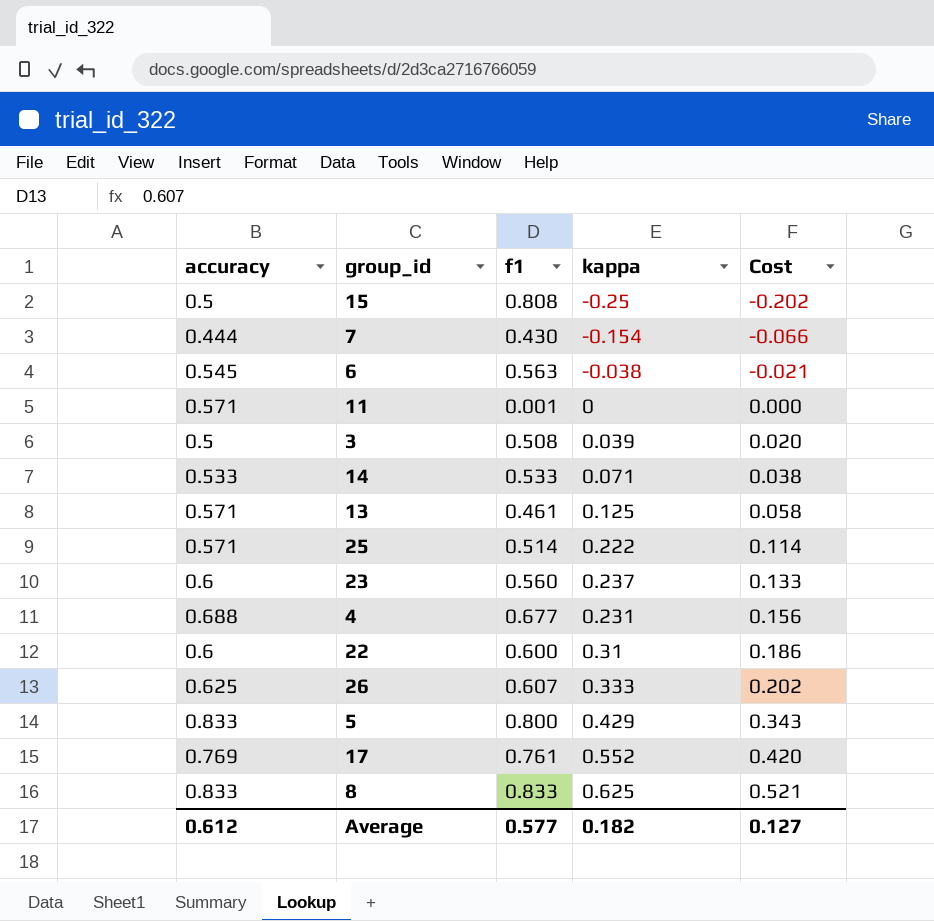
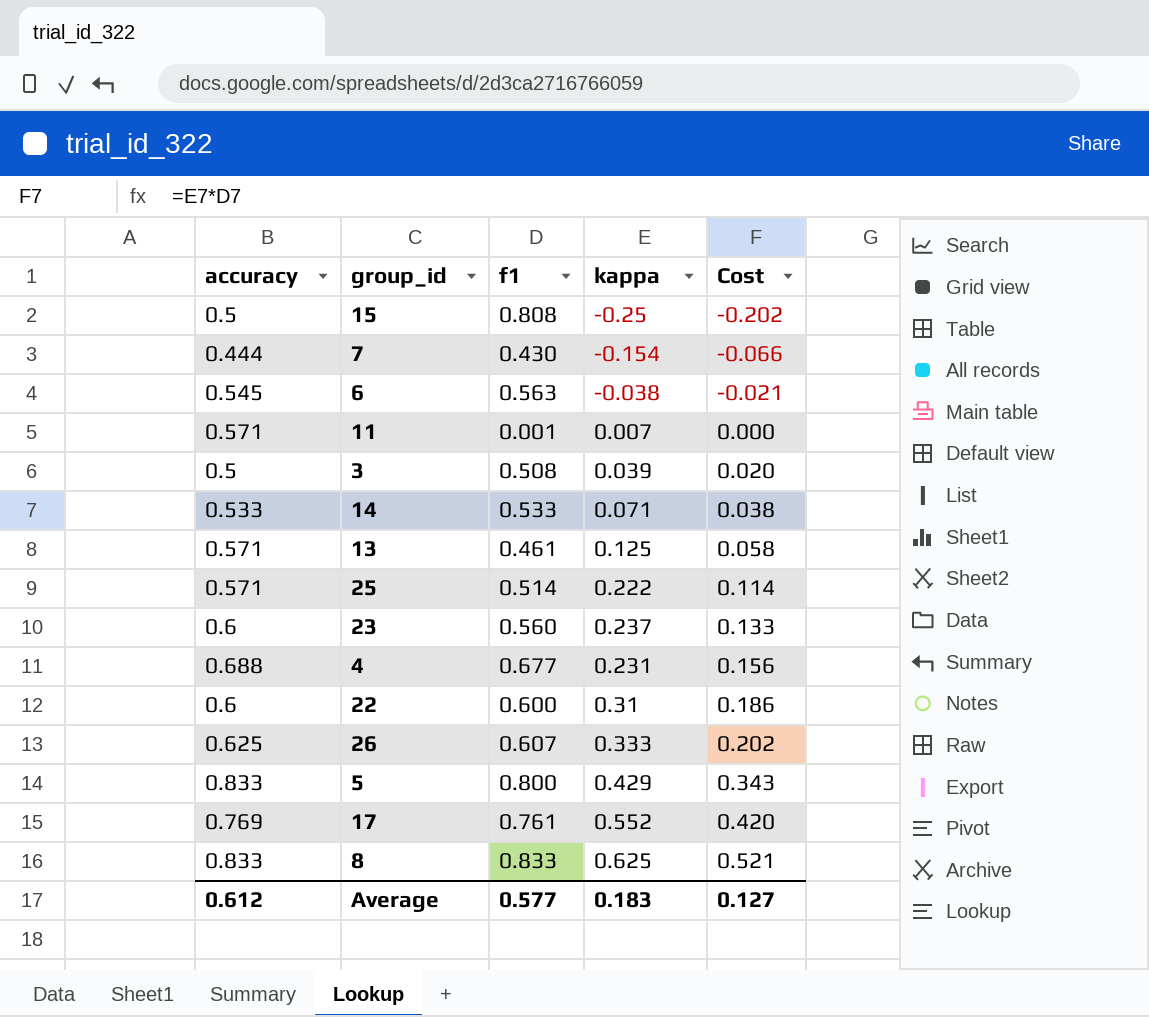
11 | kappa: 0 -> 0.007
Average | kappa: 0.182 -> 0.183

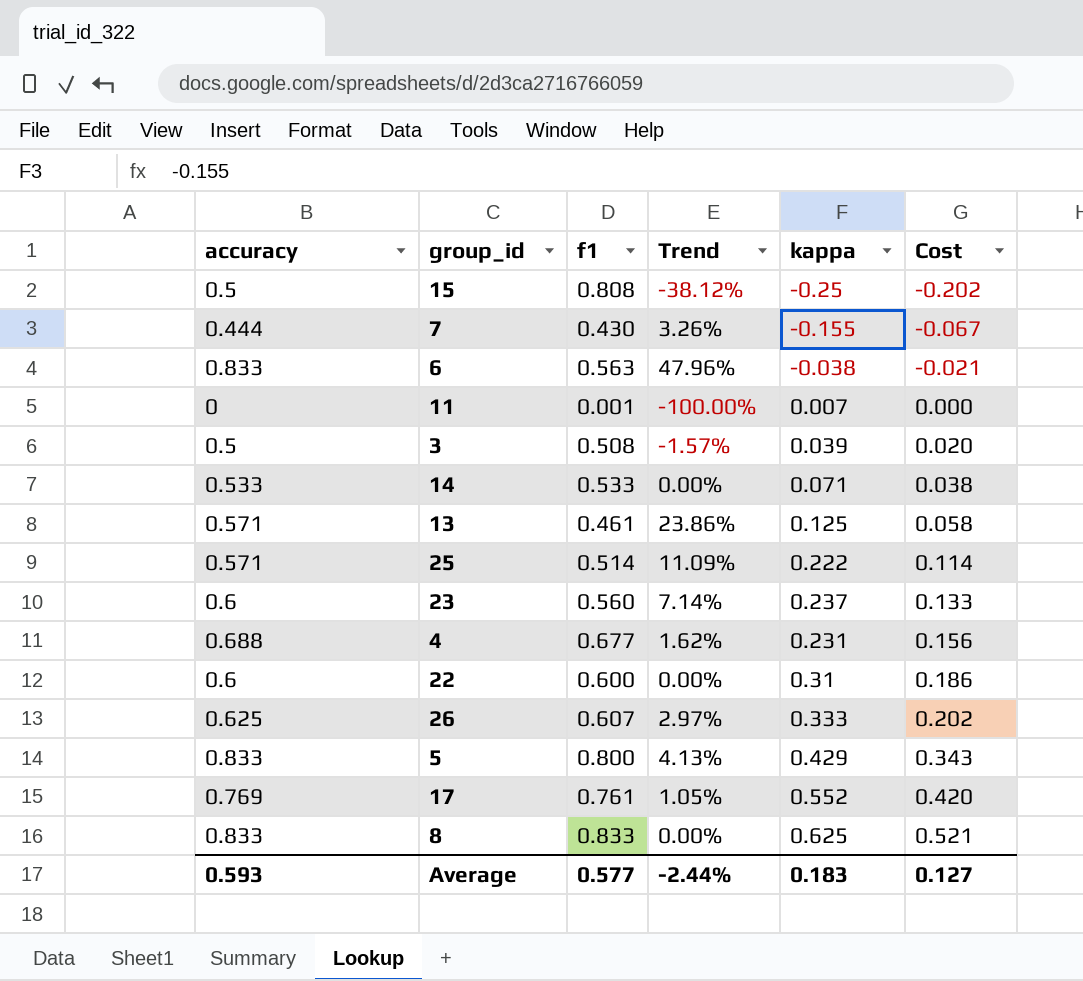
column Trend | formula: none -> ([accuracy] - [f1]) / [f1]
7 | kappa: -0.154 -> -0.155
7 | Cost: -0.066 -> -0.067
6 | accuracy: 0.545 -> 0.833
11 | accuracy: 0.571 -> 0
Average | accuracy: 0.612 -> 0.593

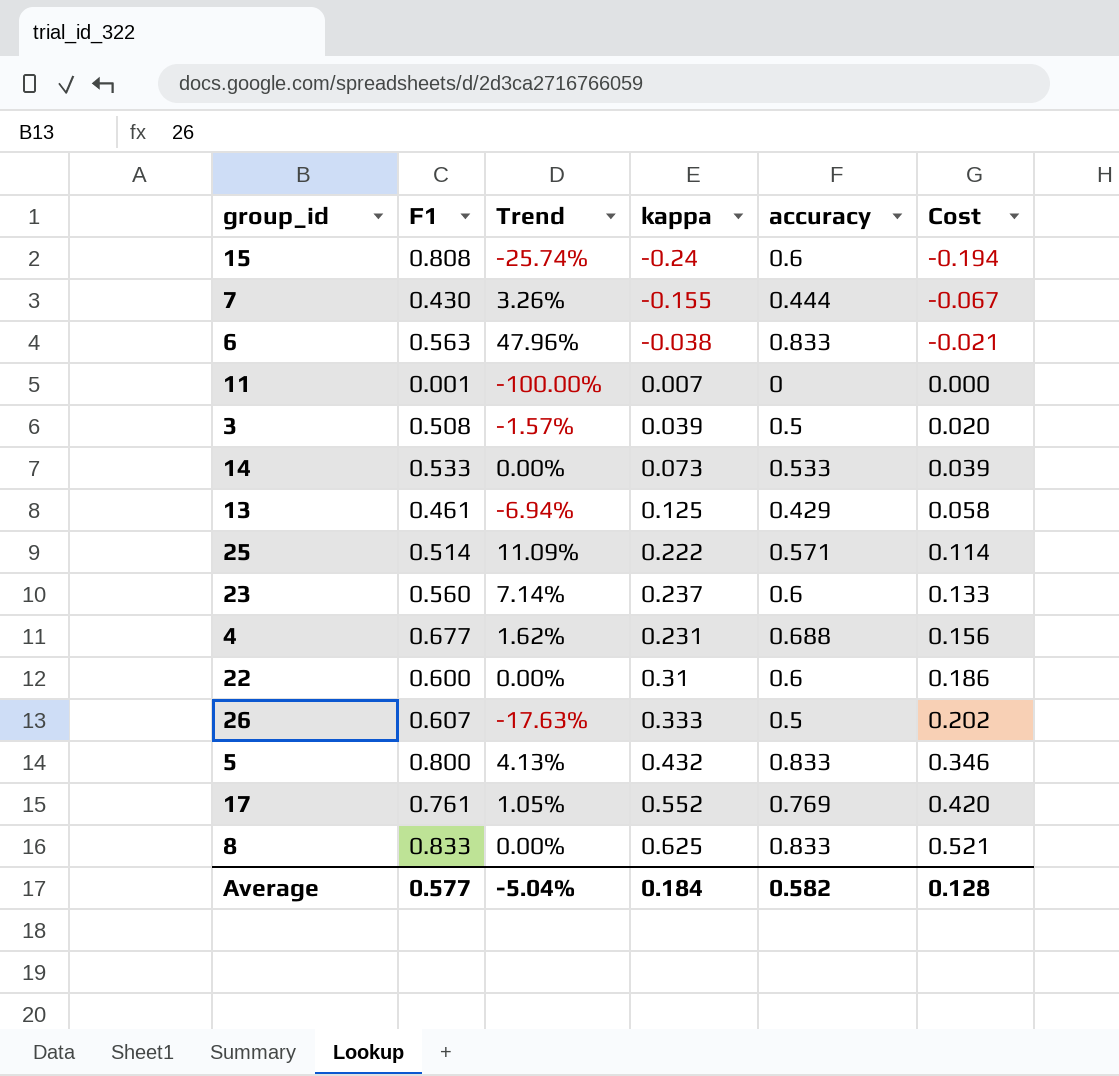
column name: f1 -> F1
column accuracy | position: 1 -> 5
15 | Trend: -38.12% -> -25.74%
15 | kappa: -0.25 -> -0.24
15 | accuracy: 0.5 -> 0.6
15 | Cost: -0.202 -> -0.194
14 | kappa: 0.071 -> 0.073
14 | Cost: 0.038 -> 0.039
13 | Trend: 23.86% -> -6.94%
13 | accuracy: 0.571 -> 0.429
26 | Trend: 2.97% -> -17.63%
26 | accuracy: 0.625 -> 0.5
5 | kappa: 0.429 -> 0.432
5 | Cost: 0.343 -> 0.346
Average | Trend: -2.44% -> -5.04%
Average | kappa: 0.183 -> 0.184
Average | accuracy: 0.593 -> 0.582
Average | Cost: 0.127 -> 0.128

